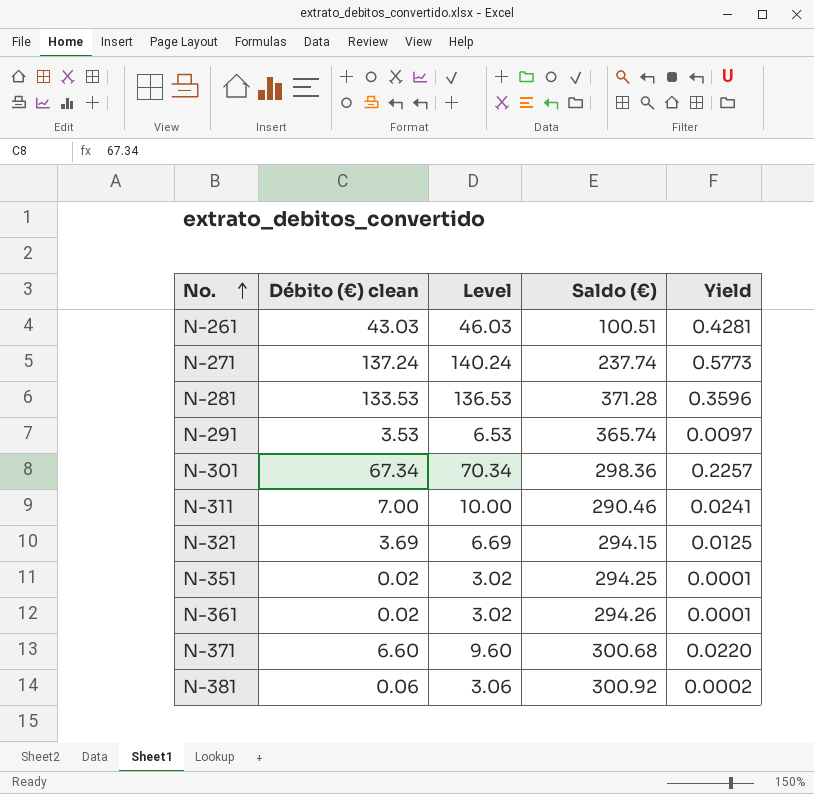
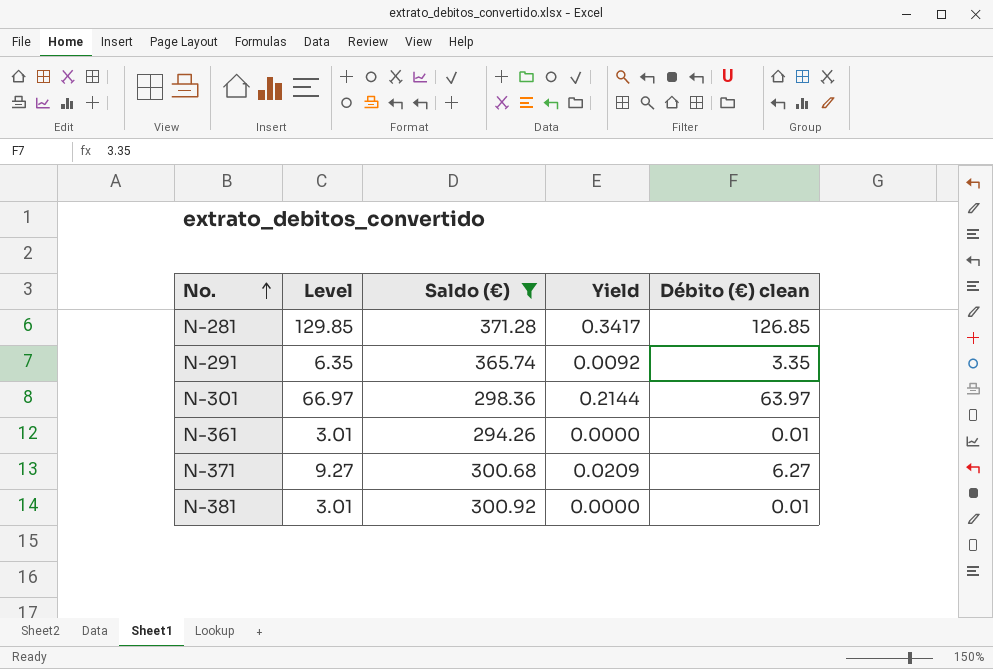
filter: none -> Saldo (€) >= 294.26
column Débito (€) clean | position: 2 -> 5
N-281 | Level: 136.53 -> 129.85
N-281 | Yield: 0.3596 -> 0.3417
N-281 | Débito (€) clean: 133.53 -> 126.85
N-291 | Level: 6.53 -> 6.35
N-291 | Yield: 0.0097 -> 0.0092
N-291 | Débito (€) clean: 3.53 -> 3.35
N-301 | Level: 70.34 -> 66.97
N-301 | Yield: 0.2257 -> 0.2144
N-301 | Débito (€) clean: 67.34 -> 63.97
N-361 | Level: 3.02 -> 3.01
N-361 | Yield: 0.0001 -> 0.0000
N-361 | Débito (€) clean: 0.02 -> 0.01
N-371 | Level: 9.60 -> 9.27
N-371 | Yield: 0.0220 -> 0.0209
N-371 | Débito (€) clean: 6.60 -> 6.27
N-381 | Level: 3.06 -> 3.01
N-381 | Yield: 0.0002 -> 0.0000
N-381 | Débito (€) clean: 0.06 -> 0.01

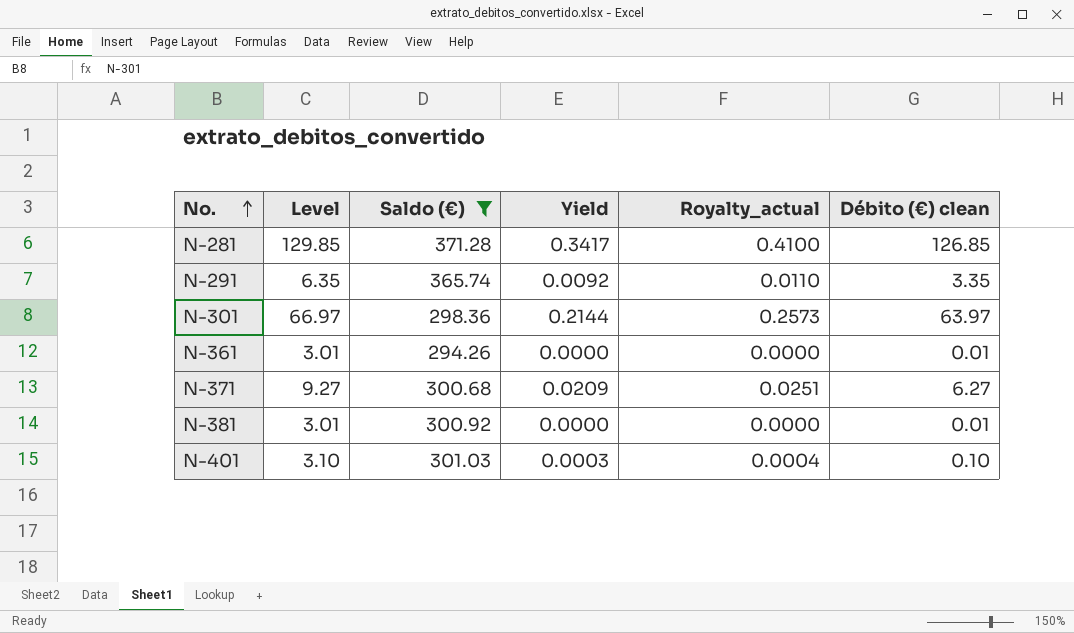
column Royalty_actual | formula: none -> [Yield] * 1.2
row N-401: none -> 3.10 | 301.03 | 0.0003 | 0.0004 | 0.10

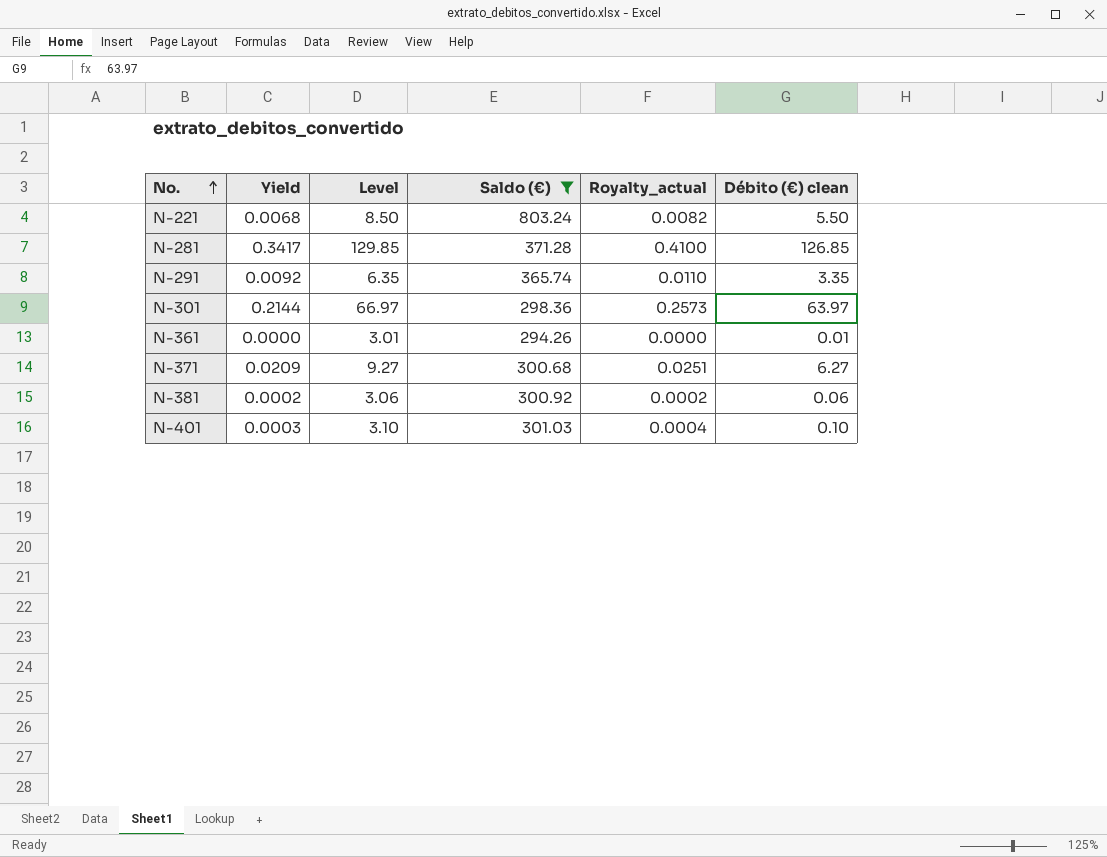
column Yield | position: 4 -> 2
row N-221: none -> 0.0068 | 8.50 | 803.24 | 0.0082 | 5.50
N-381 | Yield: 0.0000 -> 0.0002
N-381 | Level: 3.01 -> 3.06
N-381 | Royalty_actual: 0.0000 -> 0.0002
N-381 | Débito (€) clean: 0.01 -> 0.06

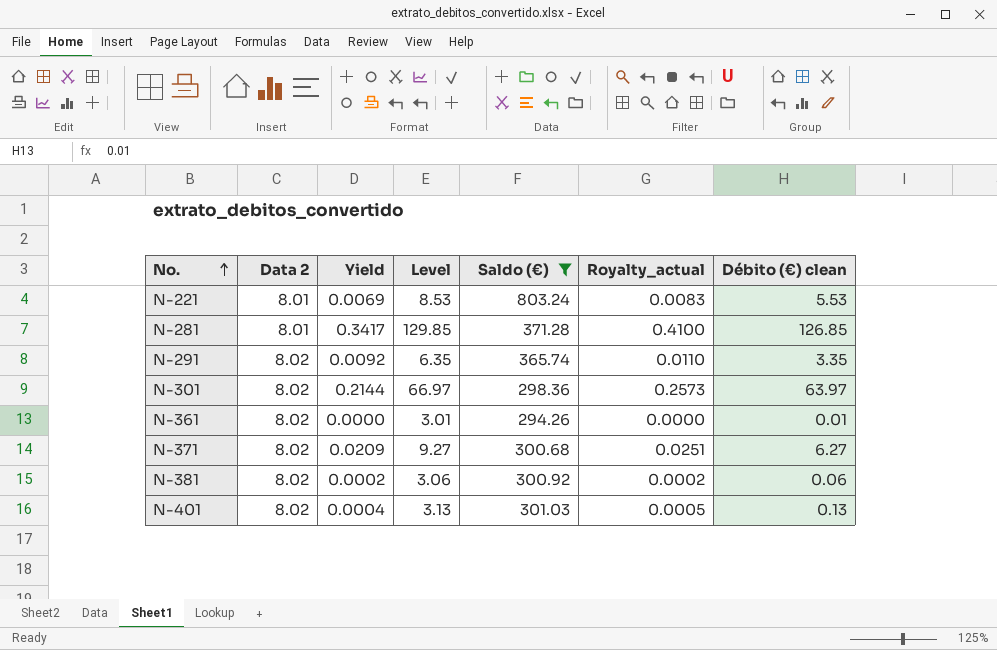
column Data 2 | position: none -> 2
N-221 | Yield: 0.0068 -> 0.0069
N-221 | Level: 8.50 -> 8.53
N-221 | Royalty_actual: 0.0082 -> 0.0083
N-221 | Débito (€) clean: 5.50 -> 5.53
N-401 | Yield: 0.0003 -> 0.0004
N-401 | Level: 3.10 -> 3.13
N-401 | Royalty_actual: 0.0004 -> 0.0005
N-401 | Débito (€) clean: 0.10 -> 0.13

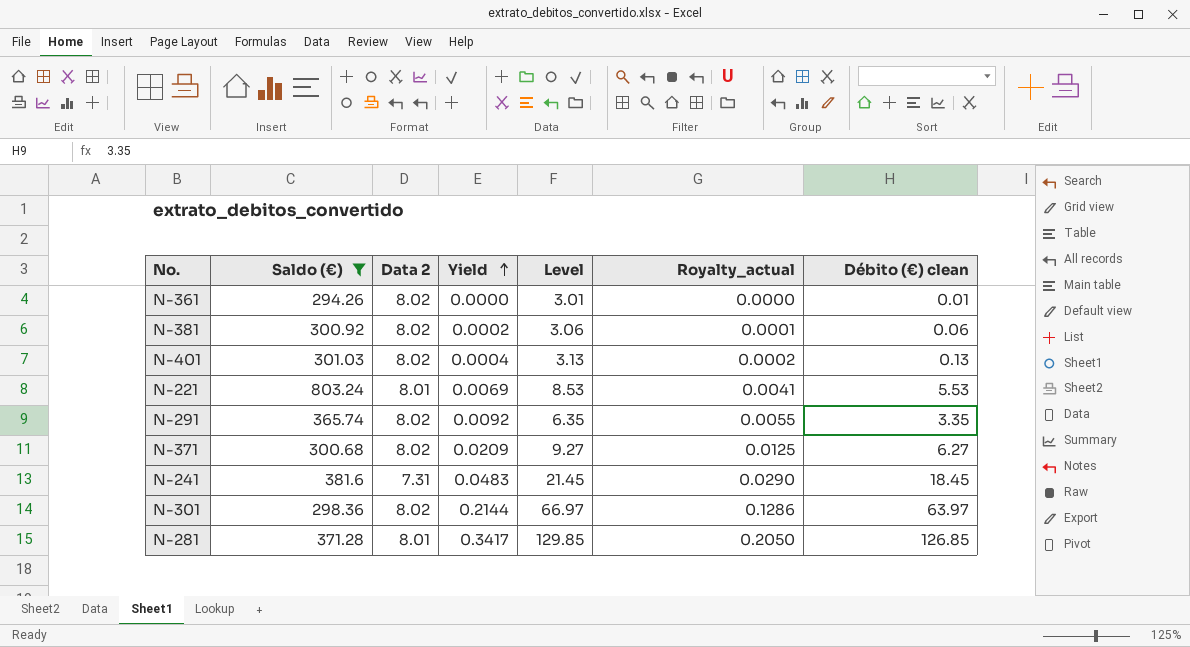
row order: No. ascending -> Yield ascending
column Saldo (€) | position: 5 -> 2
column Royalty_actual | formula: [Yield] * 1.2 -> [Yield] * 0.6
row N-241: none -> 381.6 | 7.31 | 0.0483 | 21.45 | 0.0290 | 18.45

